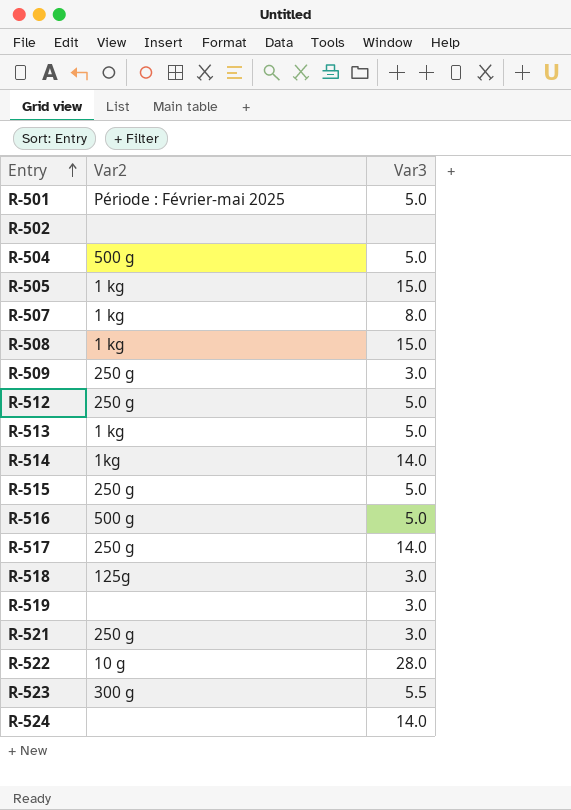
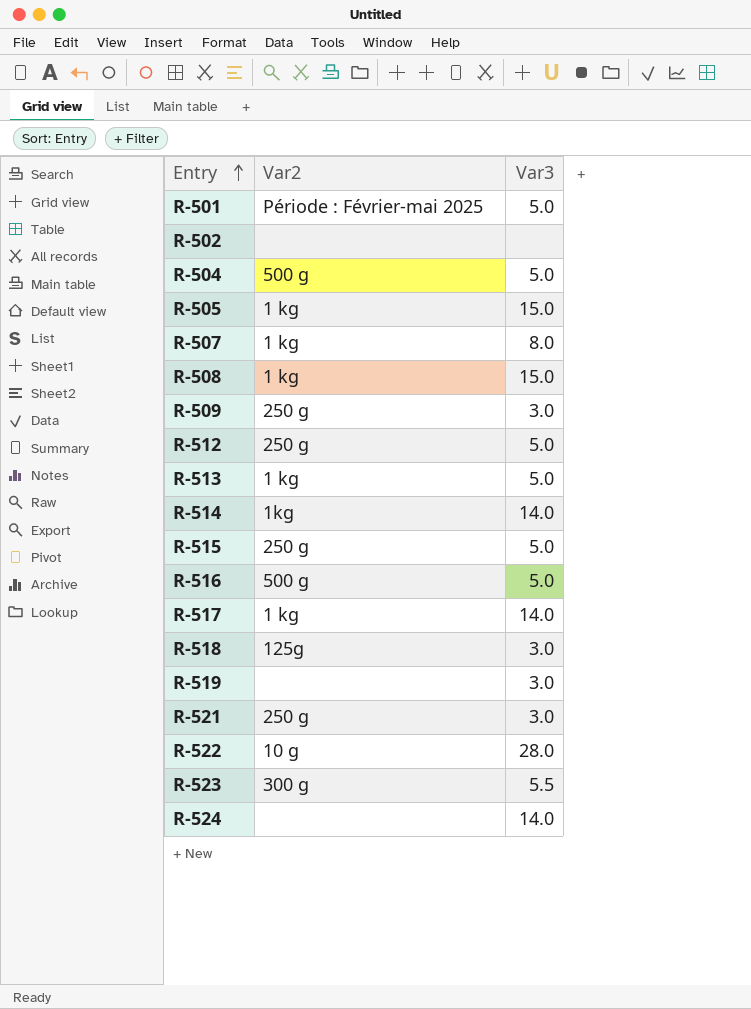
R-517 | Var2: 250 g -> 1 kg

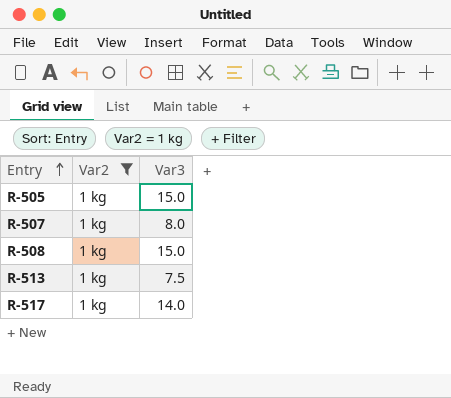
filter: none -> Var2 = 1 kg
R-513 | Var3: 5.0 -> 7.5

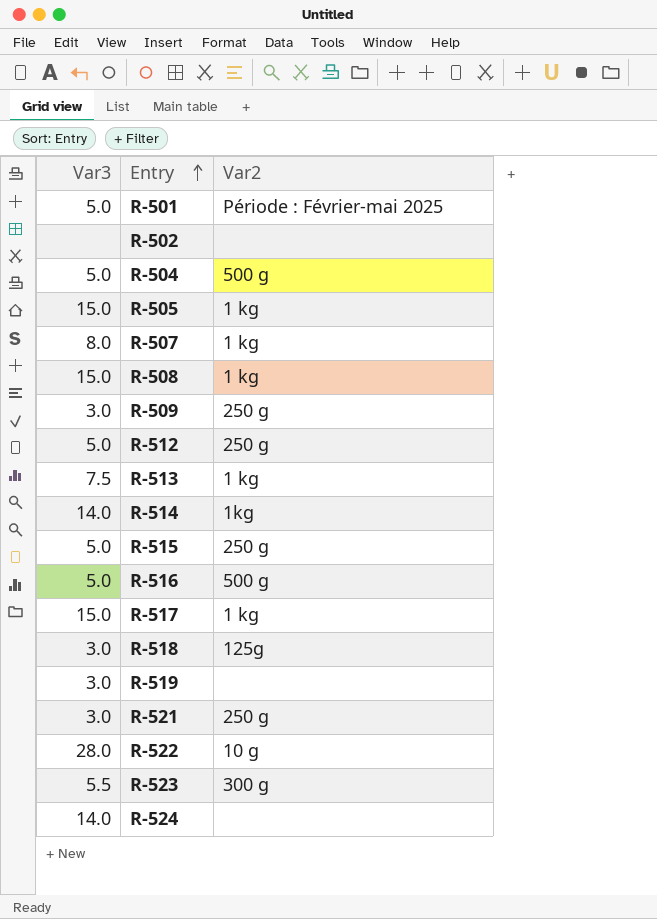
filter: Var2 = 1 kg -> none
column Var3 | position: 3 -> 1
R-517 | Var3: 14.0 -> 15.0

